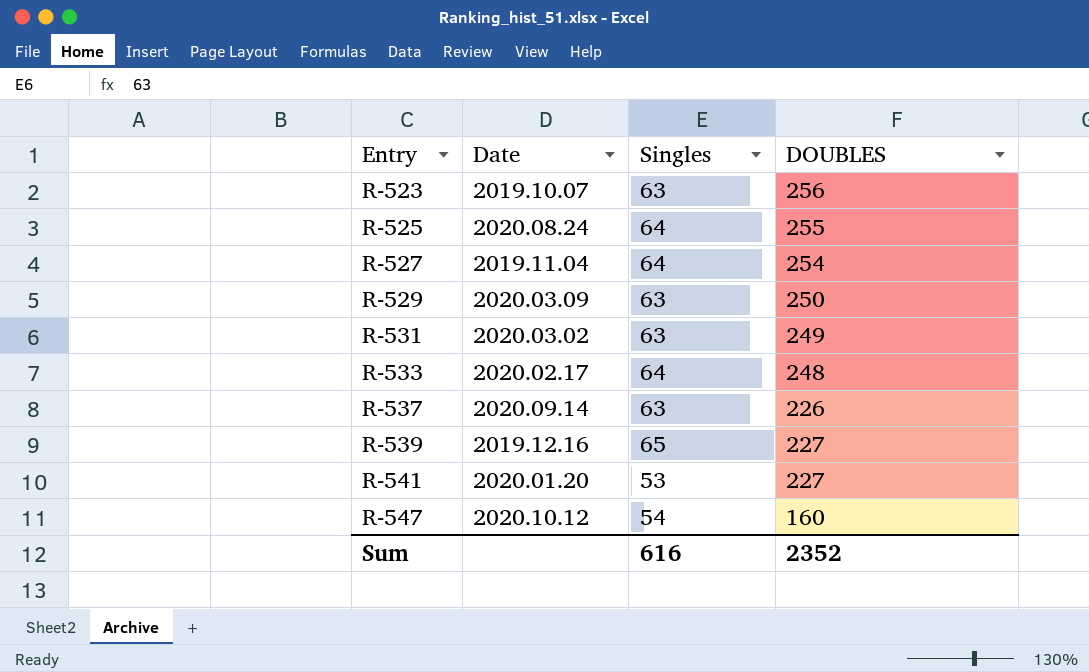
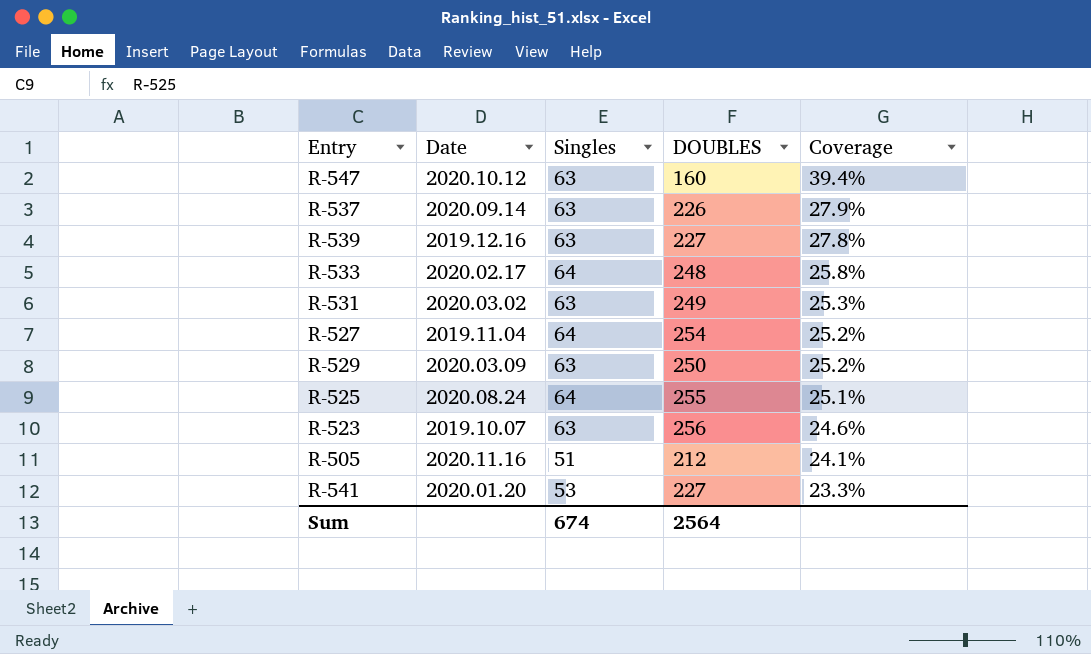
row order: Entry ascending -> Coverage descending
column Coverage | formula: none -> [Singles] / [DOUBLES]
R-547 | Singles: 54 -> 63
R-539 | Singles: 65 -> 63
row R-505: none -> 2020.11.16 | 51 | 212 | 24.1%
Sum | Singles: 616 -> 674
Sum | DOUBLES: 2352 -> 2564

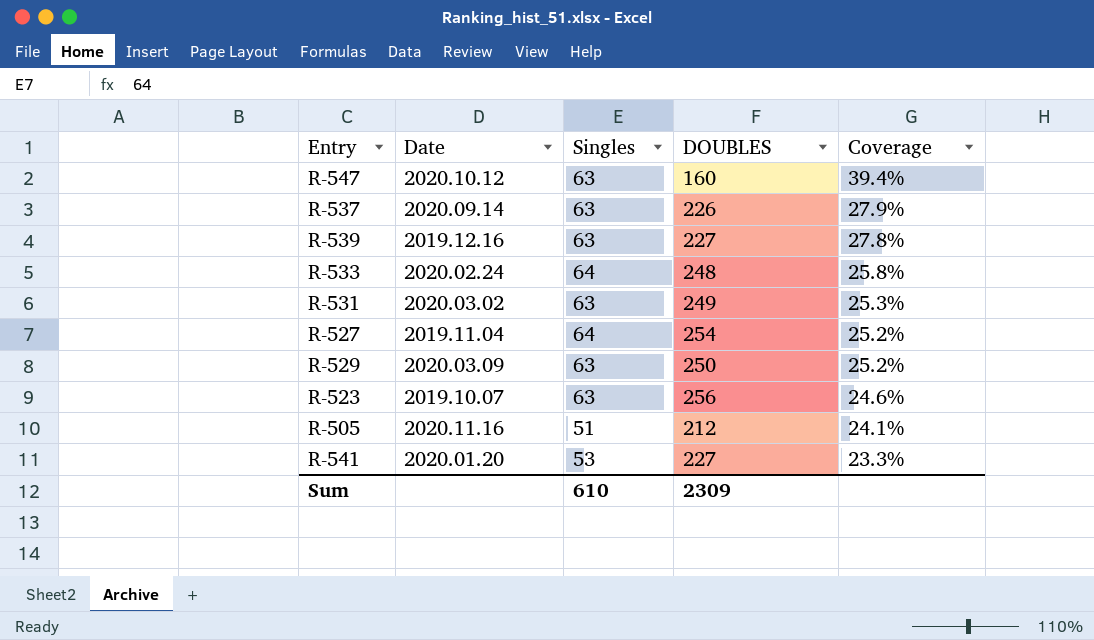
row R-525: 2020.08.24 | 64 | 255 | 25.1% -> none
R-533 | Date: 2020.02.17 -> 2020.02.24
Sum | Singles: 674 -> 610
Sum | DOUBLES: 2564 -> 2309

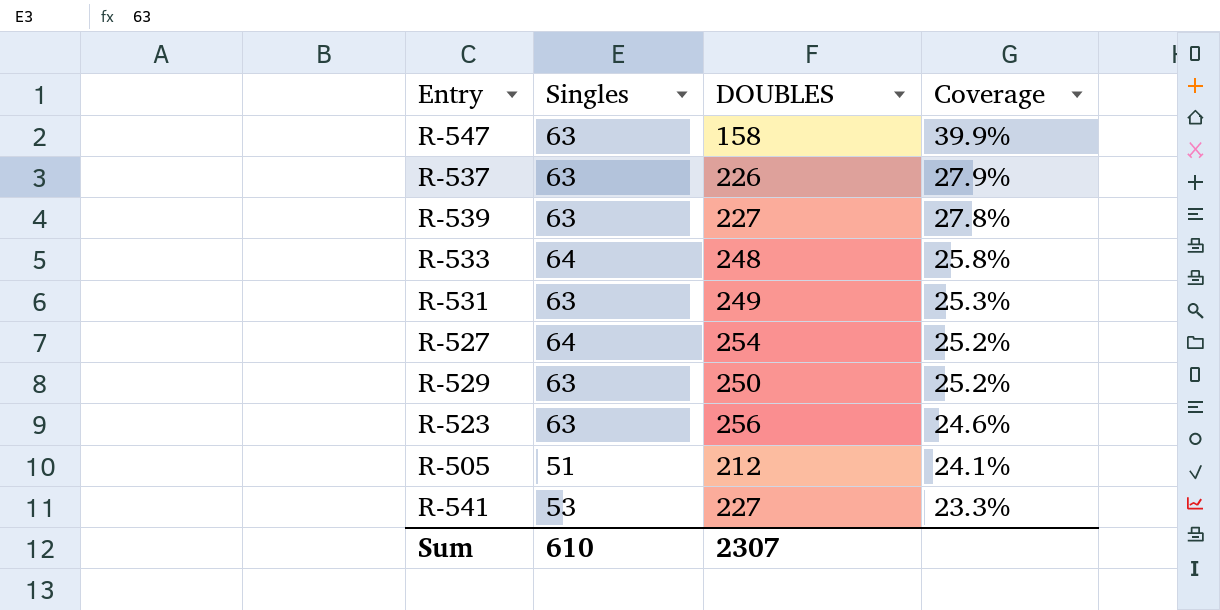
column Date | position: 2 -> none
R-547 | DOUBLES: 160 -> 158
R-547 | Coverage: 39.4% -> 39.9%
Sum | DOUBLES: 2309 -> 2307

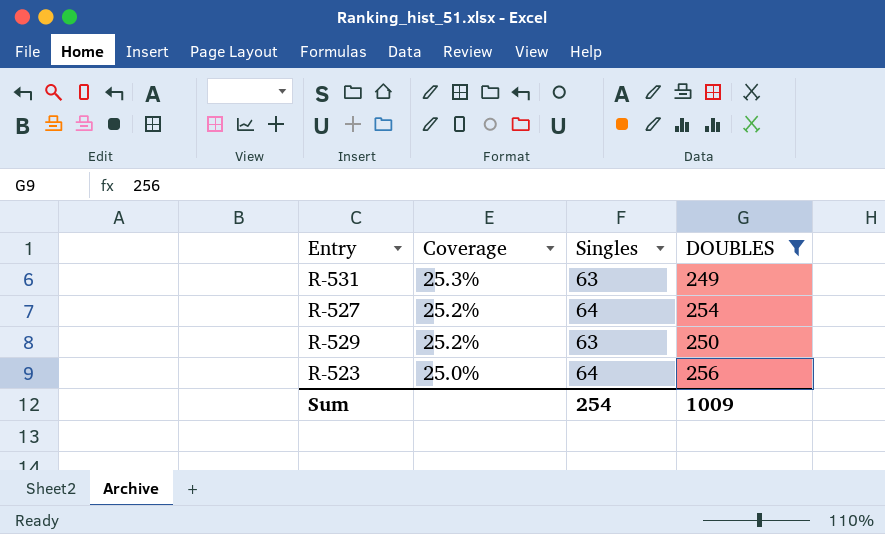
filter: none -> DOUBLES >= 249
column Coverage | position: 4 -> 2
R-523 | Coverage: 24.6% -> 25.0%
R-523 | Singles: 63 -> 64
Sum | Singles: 610 -> 254
Sum | DOUBLES: 2307 -> 1009

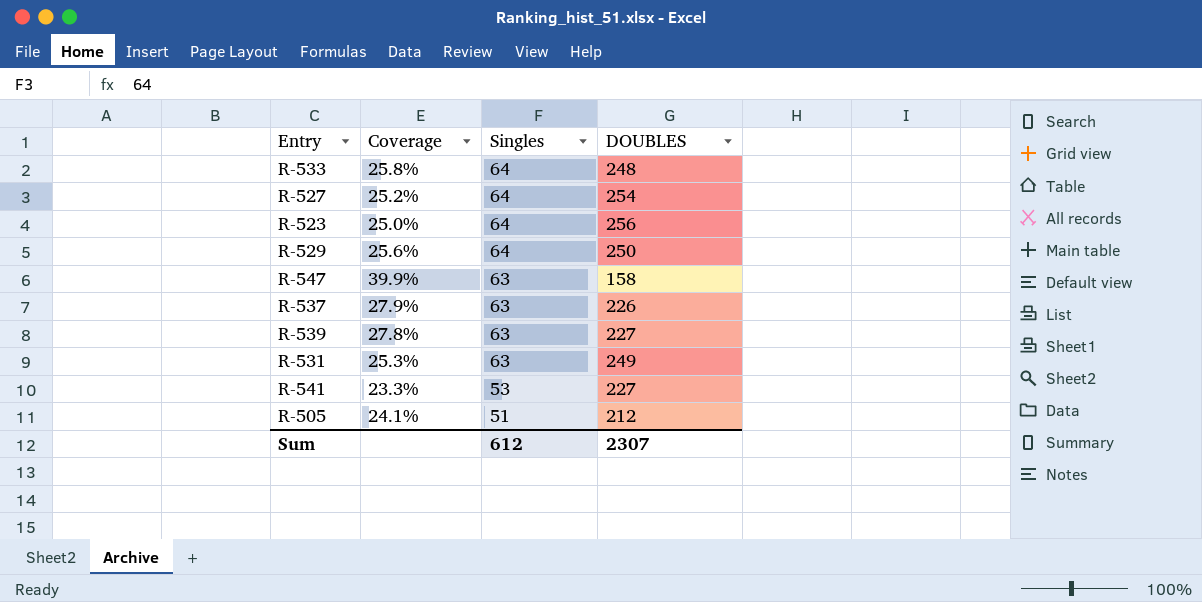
filter: DOUBLES >= 249 -> none
row order: Coverage descending -> Singles descending
R-529 | Coverage: 25.2% -> 25.6%
R-529 | Singles: 63 -> 64
Sum | Singles: 254 -> 612
Sum | DOUBLES: 1009 -> 2307

